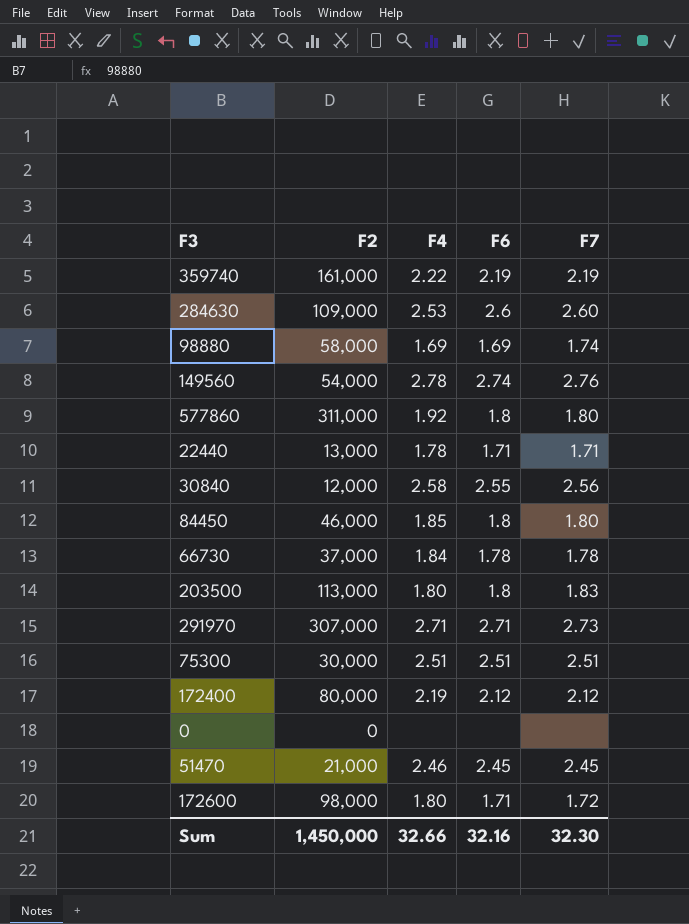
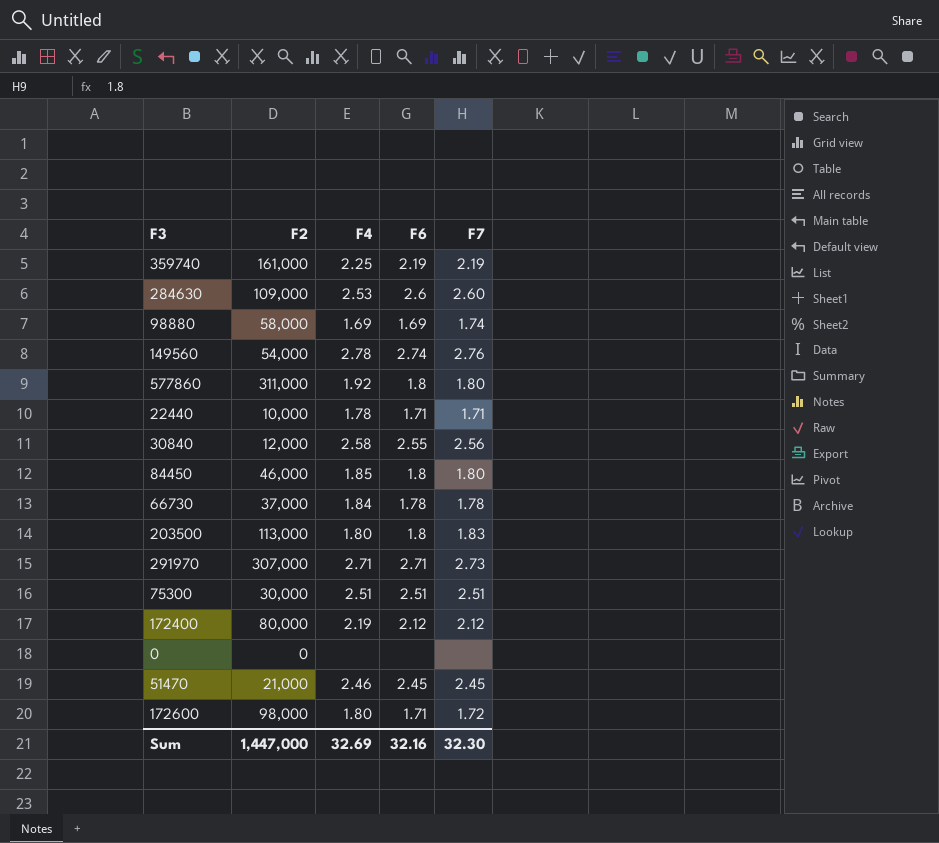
359740 | F4: 2.22 -> 2.25
22440 | F2: 13,000 -> 10,000
Sum | F2: 1,450,000 -> 1,447,000
Sum | F4: 32.66 -> 32.69

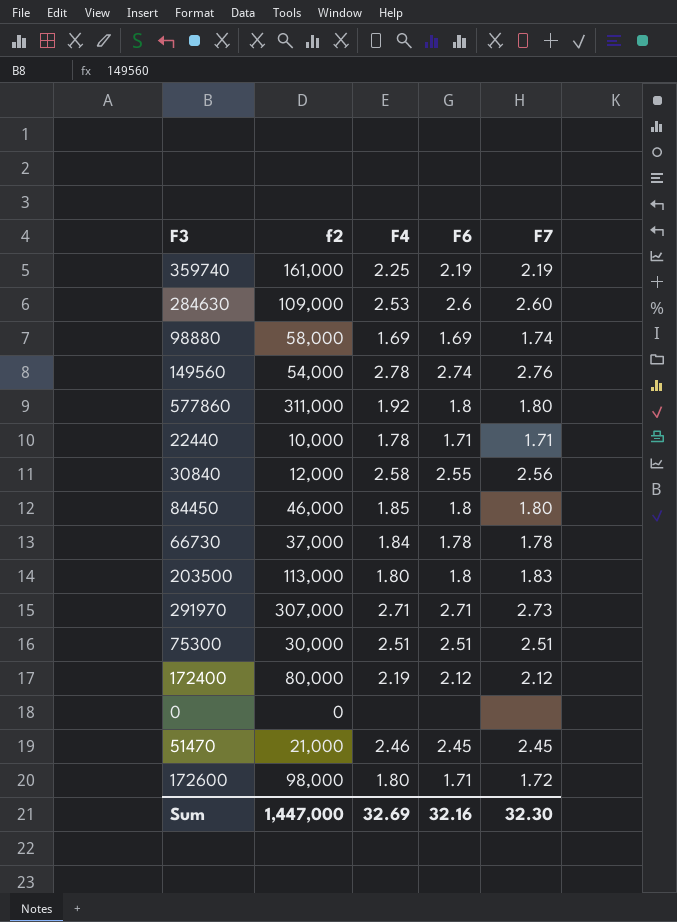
column name: F2 -> f2

